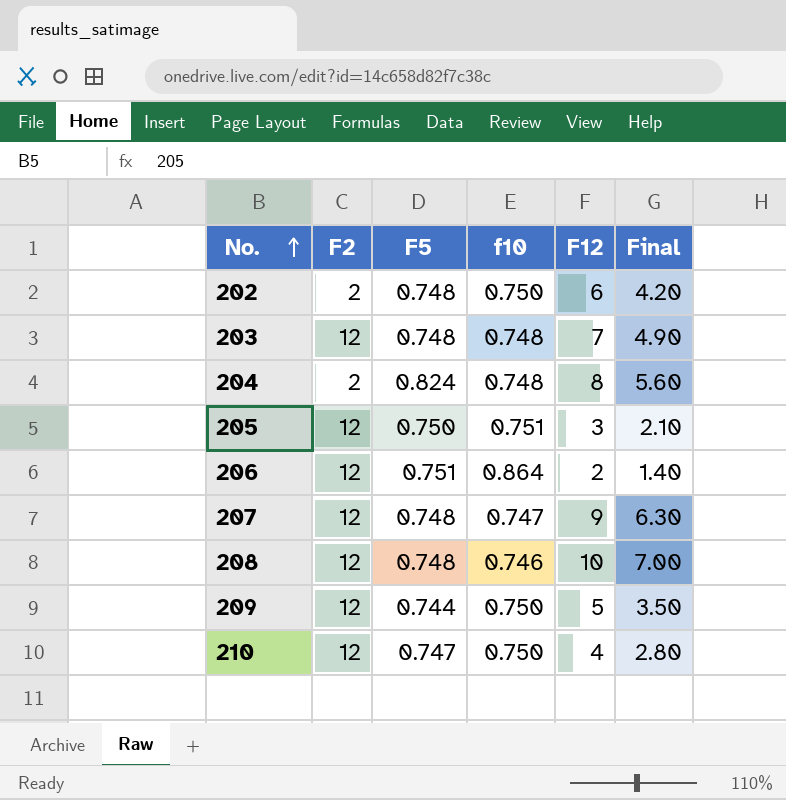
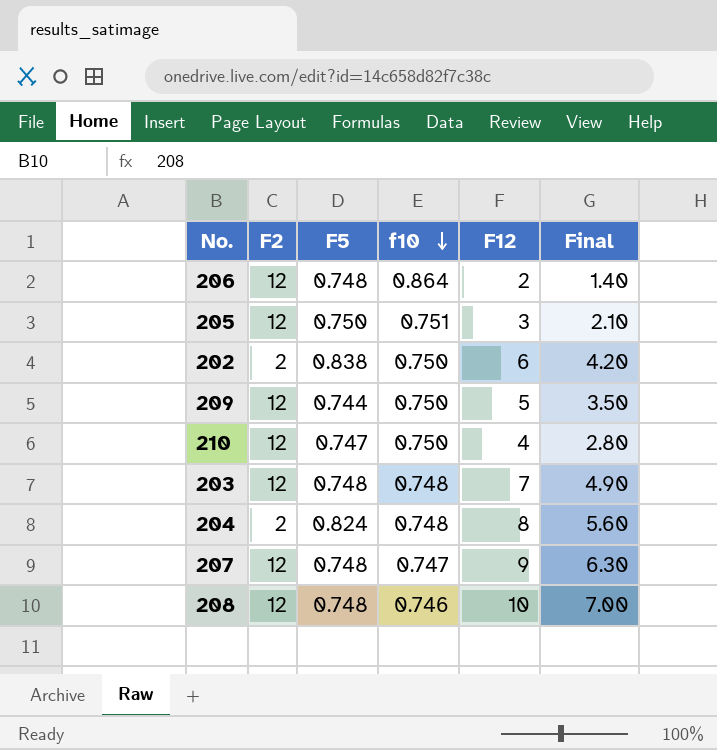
row order: No. ascending -> f10 descending
206 | F5: 0.751 -> 0.748
202 | F5: 0.748 -> 0.838

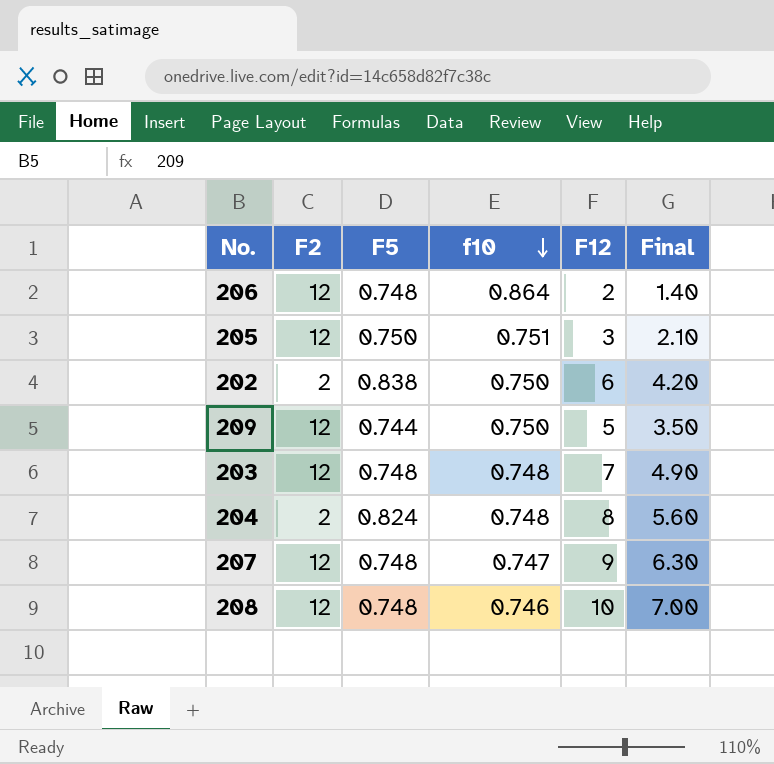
row 210: 12 | 0.747 | 0.750 | 4 | 2.80 -> none

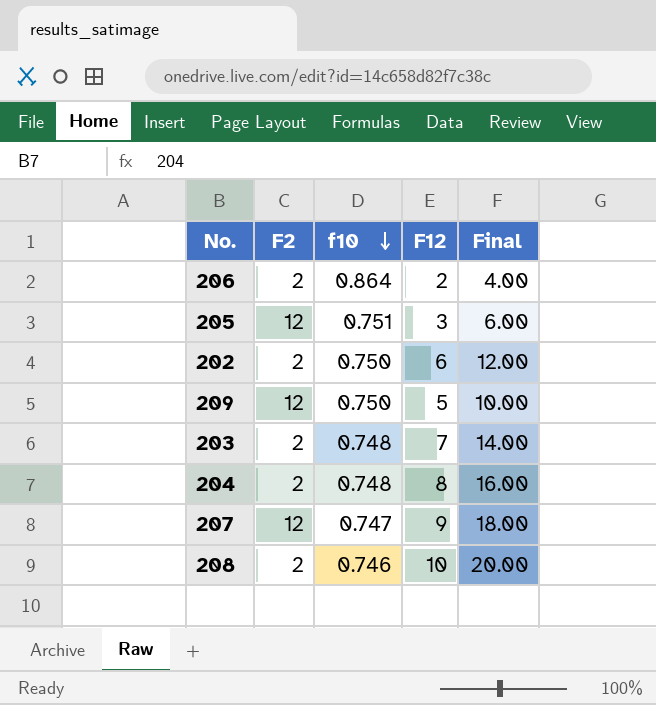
column F5 | position: 3 -> none
column Final | formula: [F12] * 0.7 -> [F12] * 2
206 | F2: 12 -> 2
203 | F2: 12 -> 2
208 | F2: 12 -> 2

